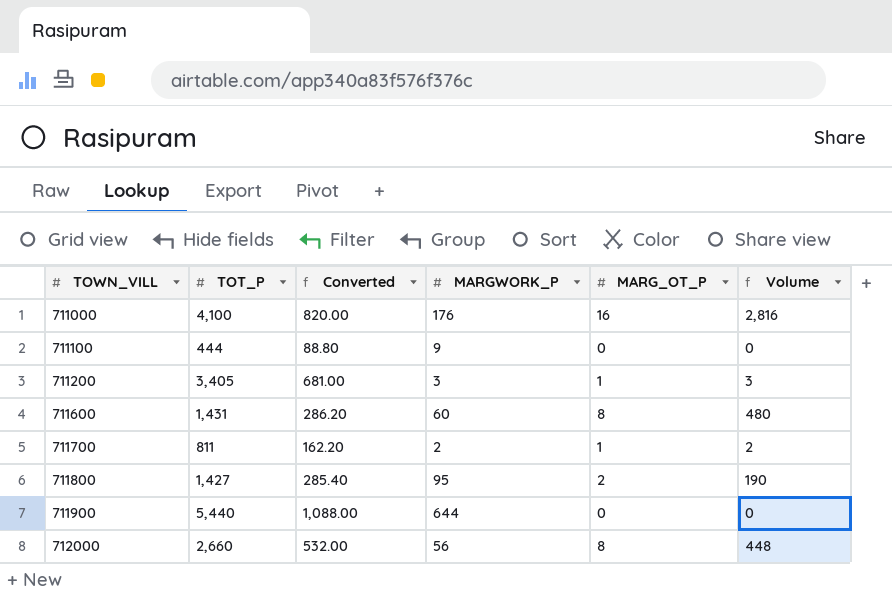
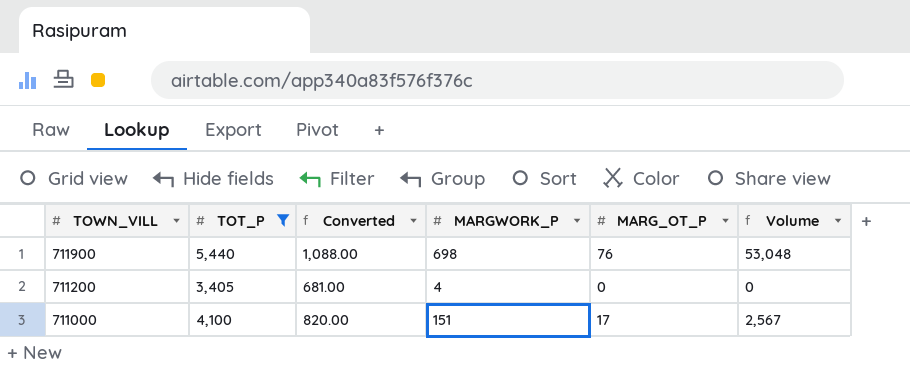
filter: none -> TOT_P >= 3,405
row order: TOWN_VILL ascending -> TOWN_VILL descending
711900 | MARGWORK_P: 644 -> 698
711900 | MARG_OT_P: 0 -> 76
711900 | Volume: 0 -> 53,048
711200 | MARGWORK_P: 3 -> 4
711200 | MARG_OT_P: 1 -> 0
711200 | Volume: 3 -> 0
711000 | MARGWORK_P: 176 -> 151
711000 | MARG_OT_P: 16 -> 17
711000 | Volume: 2,816 -> 2,567

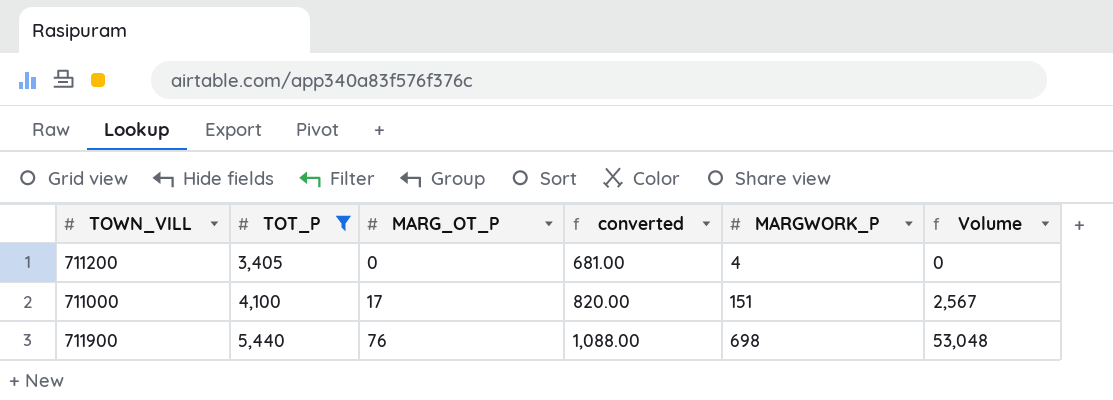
row order: TOWN_VILL descending -> TOT_P ascending
column MARG_OT_P | position: 5 -> 3
column name: Converted -> converted

